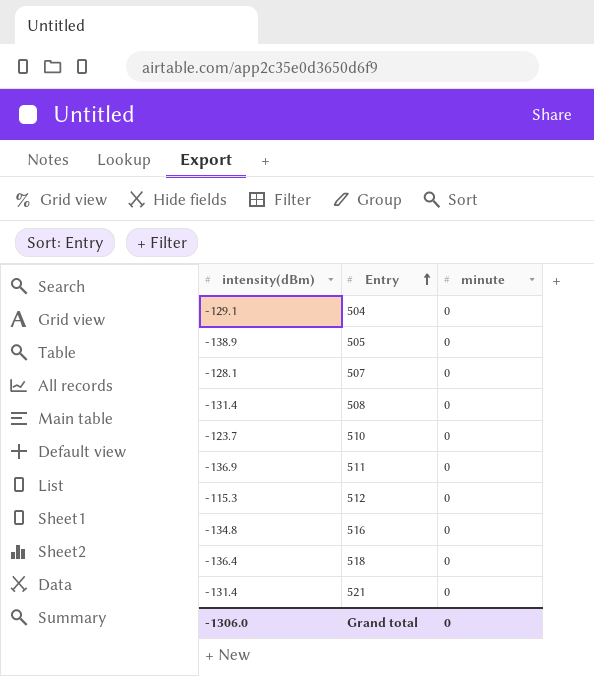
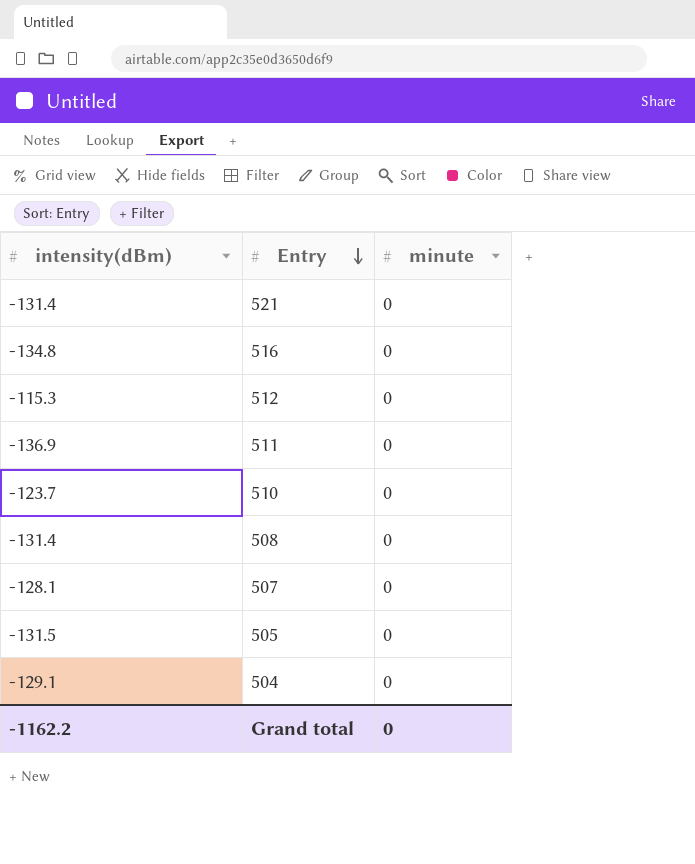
row order: Entry ascending -> Entry descending
row 518: -136.4 | 0 -> none
505 | intensity(dBm): -138.9 -> -131.5
Grand total | intensity(dBm): -1306.0 -> -1162.2

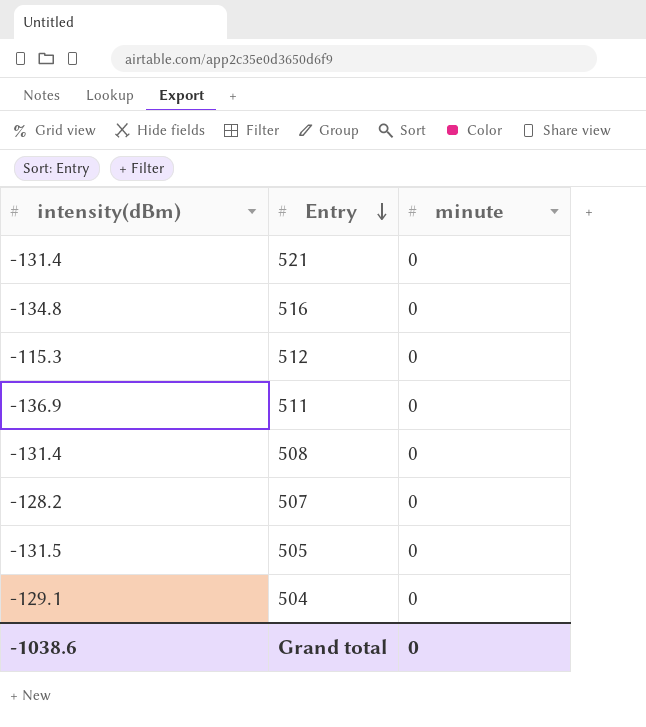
row 510: -123.7 | 0 -> none
507 | intensity(dBm): -128.1 -> -128.2
Grand total | intensity(dBm): -1162.2 -> -1038.6

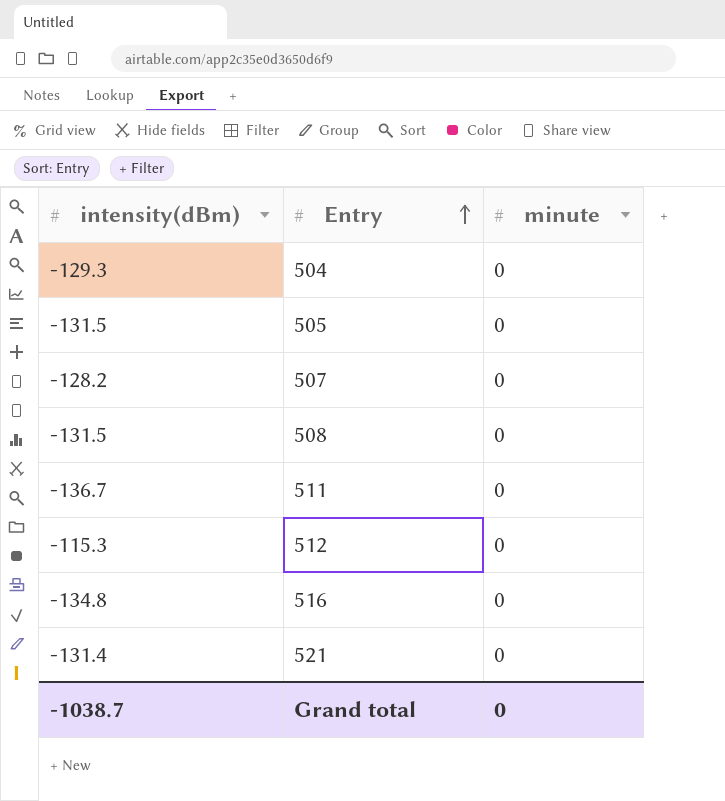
row order: Entry descending -> Entry ascending
504 | intensity(dBm): -129.1 -> -129.3
508 | intensity(dBm): -131.4 -> -131.5
511 | intensity(dBm): -136.9 -> -136.7
Grand total | intensity(dBm): -1038.6 -> -1038.7

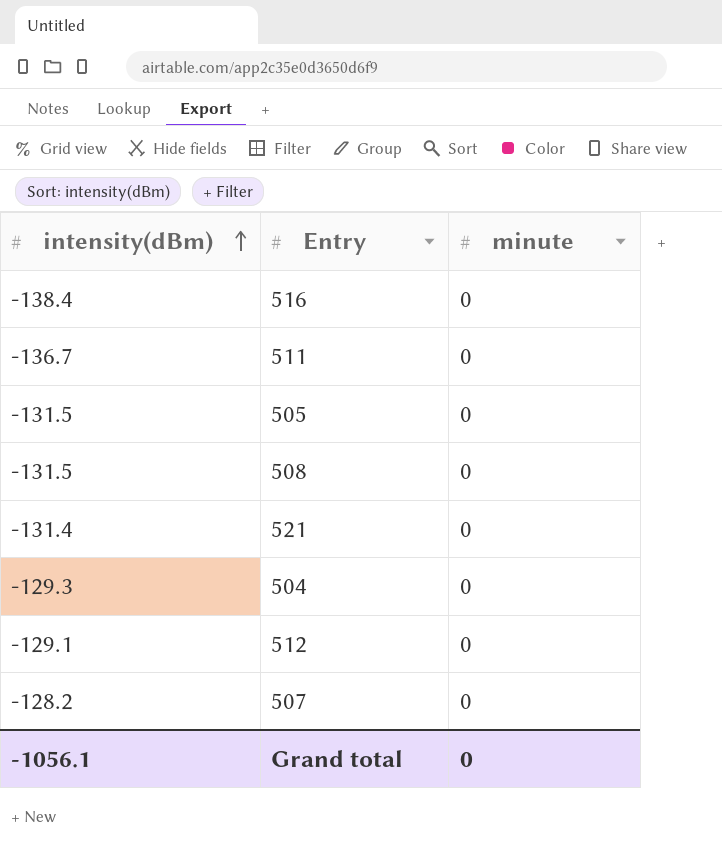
row order: Entry ascending -> intensity(dBm) ascending
516 | intensity(dBm): -134.8 -> -138.4
512 | intensity(dBm): -115.3 -> -129.1
Grand total | intensity(dBm): -1038.7 -> -1056.1

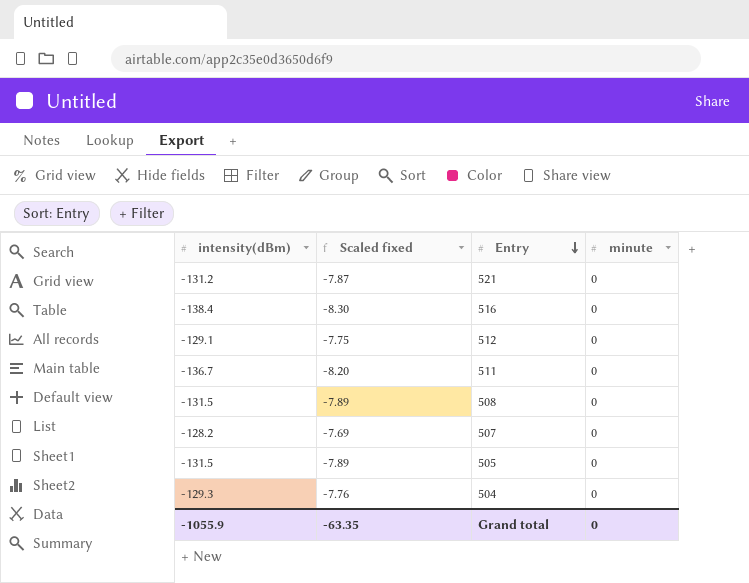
row order: intensity(dBm) ascending -> Entry descending
column Scaled fixed | formula: none -> [intensity(dBm)] * 0.06
521 | intensity(dBm): -131.4 -> -131.2
Grand total | intensity(dBm): -1056.1 -> -1055.9

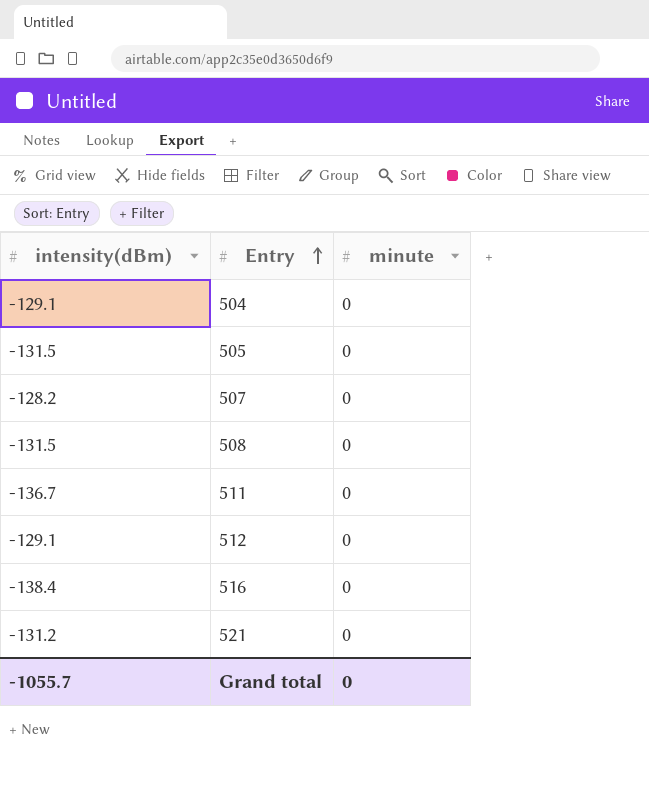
row order: Entry descending -> Entry ascending
column Scaled fixed | formula: [intensity(dBm)] * 0.06 -> none
504 | intensity(dBm): -129.3 -> -129.1
Grand total | intensity(dBm): -1055.9 -> -1055.7

